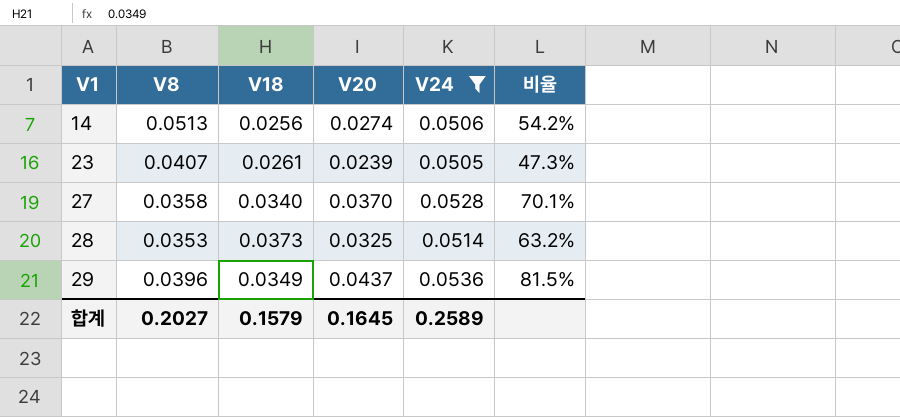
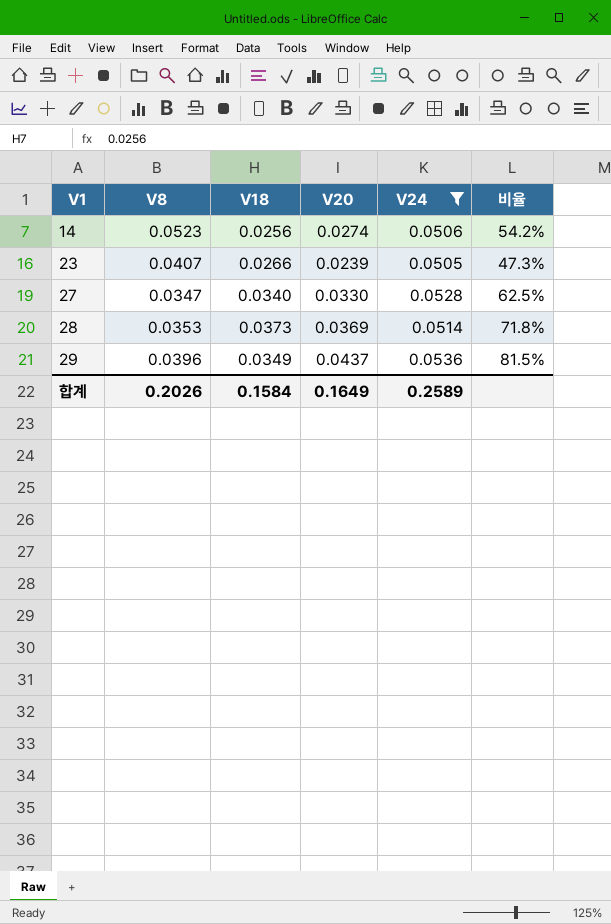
14 | V8: 0.0513 -> 0.0523
23 | V18: 0.0261 -> 0.0266
27 | V8: 0.0358 -> 0.0347
27 | V20: 0.0370 -> 0.0330
27 | 비율: 70.1% -> 62.5%
28 | V20: 0.0325 -> 0.0369
28 | 비율: 63.2% -> 71.8%
합계 | V8: 0.2027 -> 0.2026
합계 | V18: 0.1579 -> 0.1584
합계 | V20: 0.1645 -> 0.1649

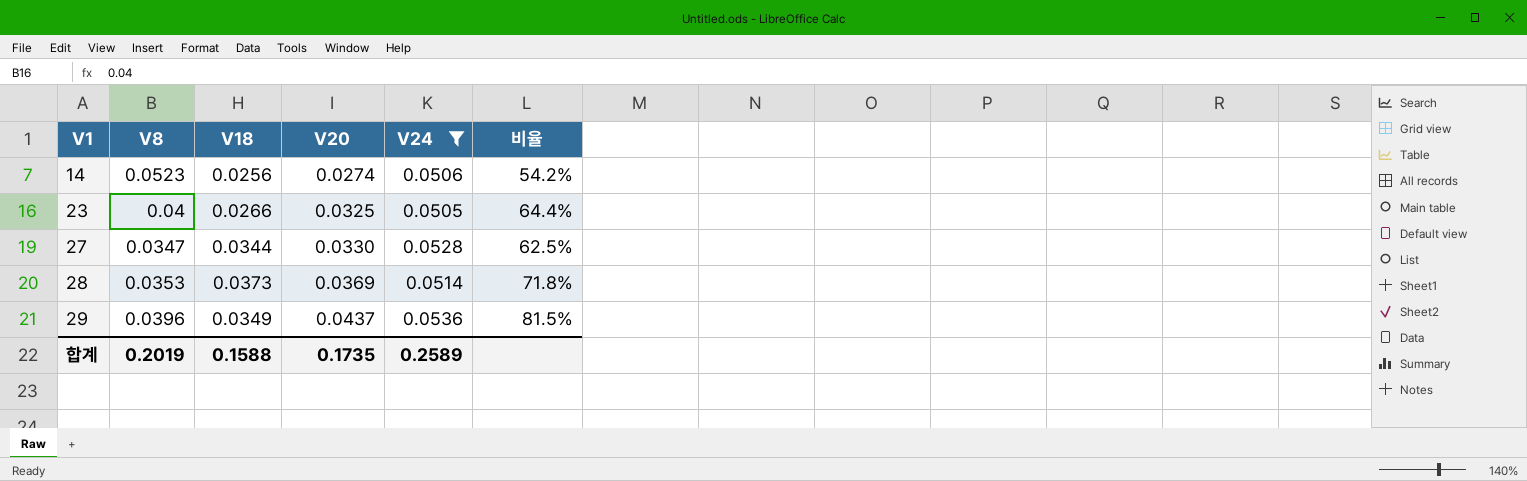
23 | V8: 0.0407 -> 0.04
23 | V20: 0.0239 -> 0.0325
23 | 비율: 47.3% -> 64.4%
27 | V18: 0.0340 -> 0.0344
합계 | V8: 0.2026 -> 0.2019
합계 | V18: 0.1584 -> 0.1588
합계 | V20: 0.1649 -> 0.1735

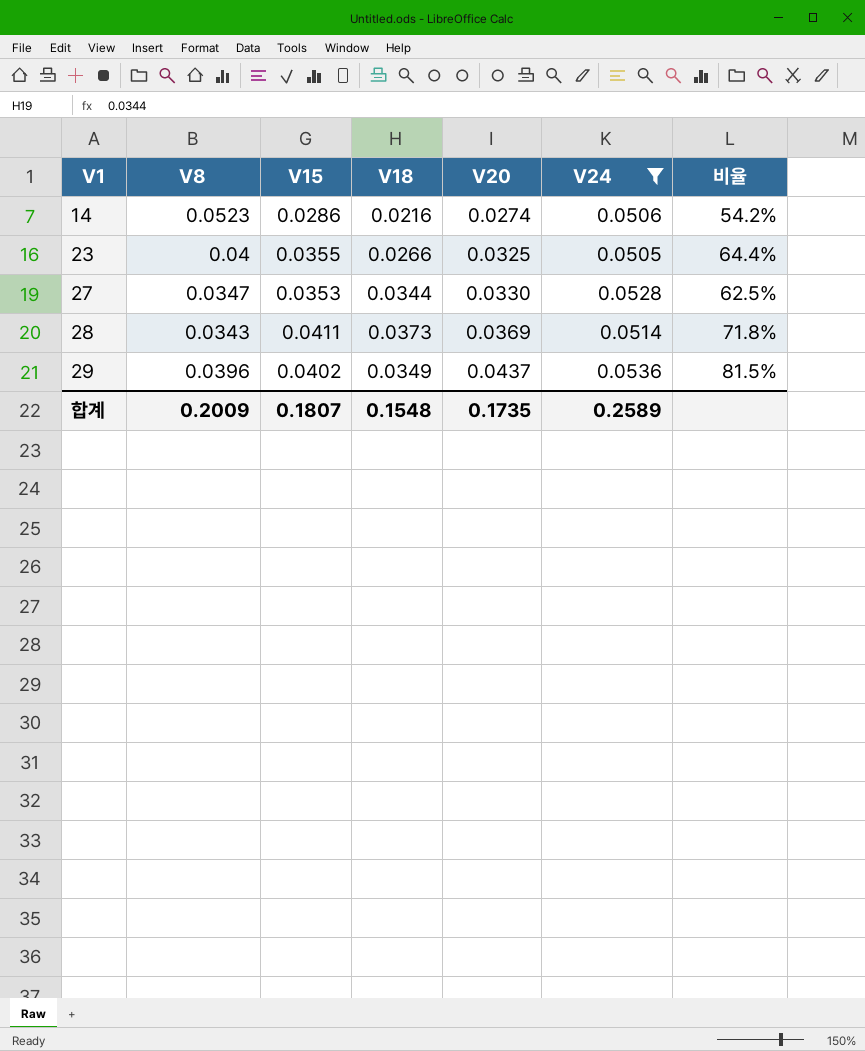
column V15 | position: none -> 3
14 | V18: 0.0256 -> 0.0216
28 | V8: 0.0353 -> 0.0343
합계 | V8: 0.2019 -> 0.2009
합계 | V18: 0.1588 -> 0.1548

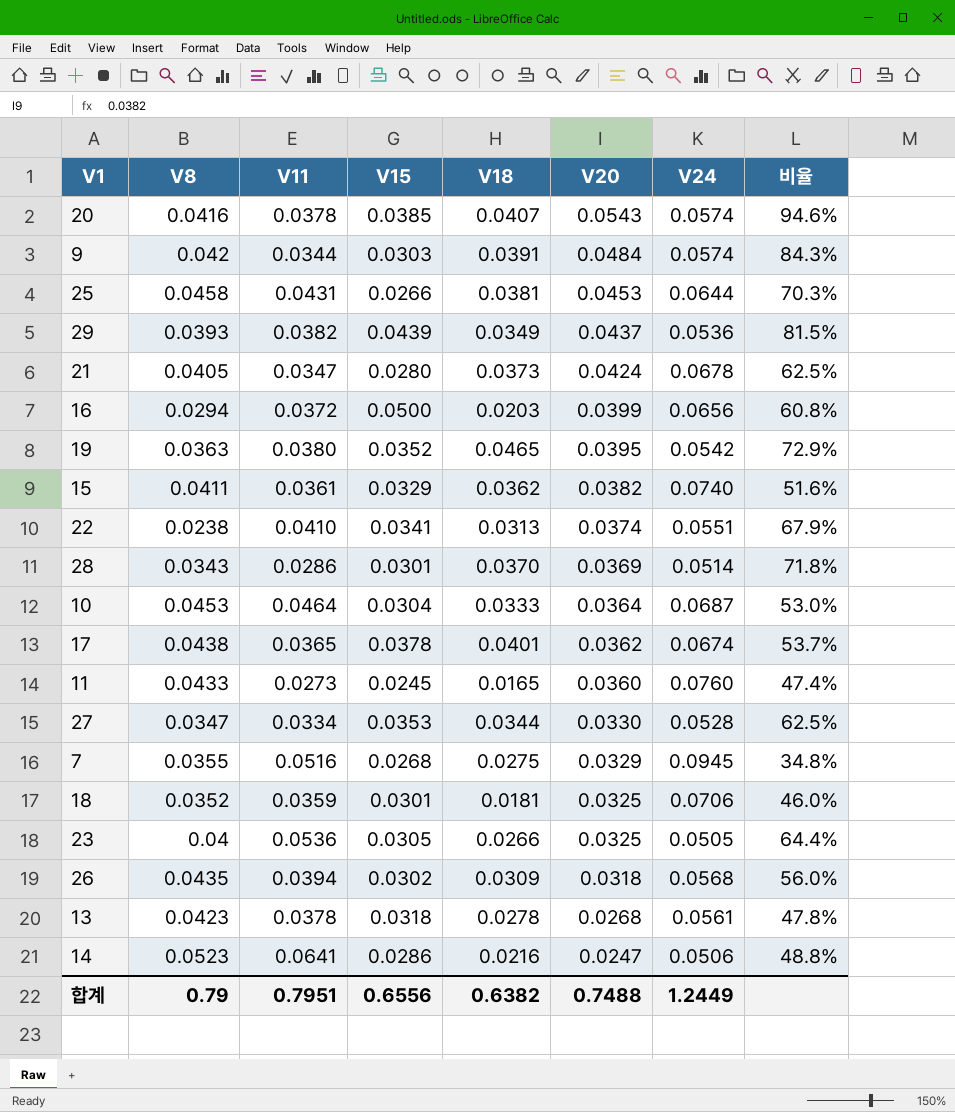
filter: V24 <= 0.0536 -> none
row order: V1 ascending -> V20 descending
column V11 | position: none -> 3
29 | V8: 0.0396 -> 0.0393
29 | V15: 0.0402 -> 0.0439
28 | V15: 0.0411 -> 0.0301
28 | V18: 0.0373 -> 0.0370
23 | V15: 0.0355 -> 0.0305
14 | V20: 0.0274 -> 0.0247
14 | 비율: 54.2% -> 48.8%
합계 | V8: 0.2009 -> 0.79
합계 | V15: 0.1807 -> 0.6556
합계 | V18: 0.1548 -> 0.6382
합계 | V20: 0.1735 -> 0.7488
합계 | V24: 0.2589 -> 1.2449

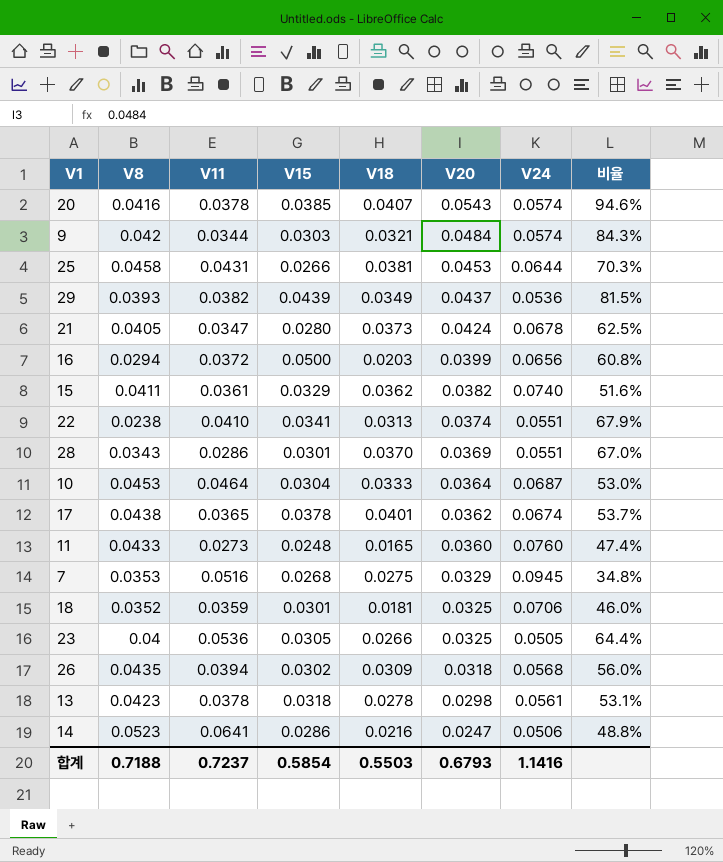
row 19: 0.0363 | 0.0380 | 0.0352 | 0.0465 | 0.0395 | 0.0542 | 72.9% -> none
row 27: 0.0347 | 0.0334 | 0.0353 | 0.0344 | 0.0330 | 0.0528 | 62.5% -> none
9 | V18: 0.0391 -> 0.0321
28 | V24: 0.0514 -> 0.0551
28 | 비율: 71.8% -> 67.0%
11 | V15: 0.0245 -> 0.0248
7 | V8: 0.0355 -> 0.0353
13 | V20: 0.0268 -> 0.0298
13 | 비율: 47.8% -> 53.1%
합계 | V8: 0.79 -> 0.7188
합계 | V11: 0.7951 -> 0.7237
합계 | V15: 0.6556 -> 0.5854
합계 | V18: 0.6382 -> 0.5503
합계 | V20: 0.7488 -> 0.6793
합계 | V24: 1.2449 -> 1.1416

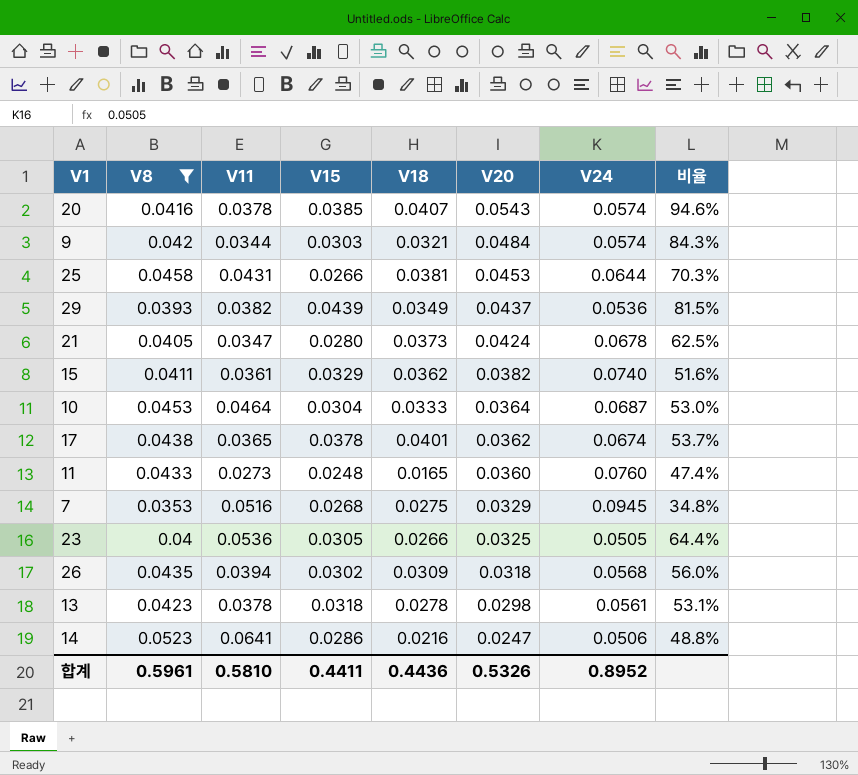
filter: none -> V8 >= 0.0353
합계 | V8: 0.7188 -> 0.5961
합계 | V11: 0.7237 -> 0.5810
합계 | V15: 0.5854 -> 0.4411
합계 | V18: 0.5503 -> 0.4436
합계 | V20: 0.6793 -> 0.5326
합계 | V24: 1.1416 -> 0.8952

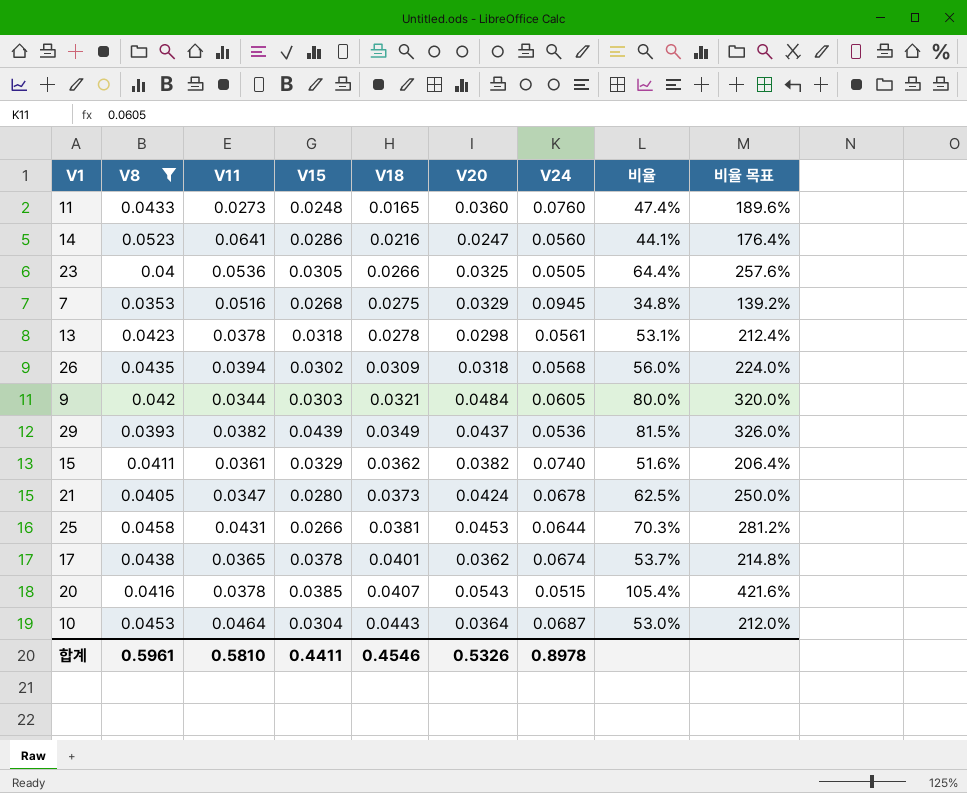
row order: V20 descending -> V18 ascending
column 비율 목표 | formula: none -> [비율] * 4
14 | V24: 0.0506 -> 0.0560
14 | 비율: 48.8% -> 44.1%
9 | V24: 0.0574 -> 0.0605
9 | 비율: 84.3% -> 80.0%
20 | V24: 0.0574 -> 0.0515
20 | 비율: 94.6% -> 105.4%
10 | V18: 0.0333 -> 0.0443
합계 | V18: 0.4436 -> 0.4546
합계 | V24: 0.8952 -> 0.8978

